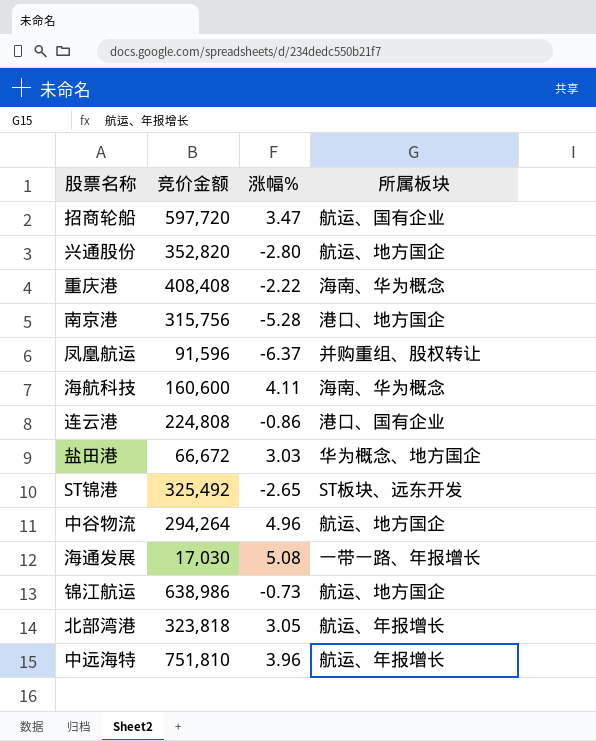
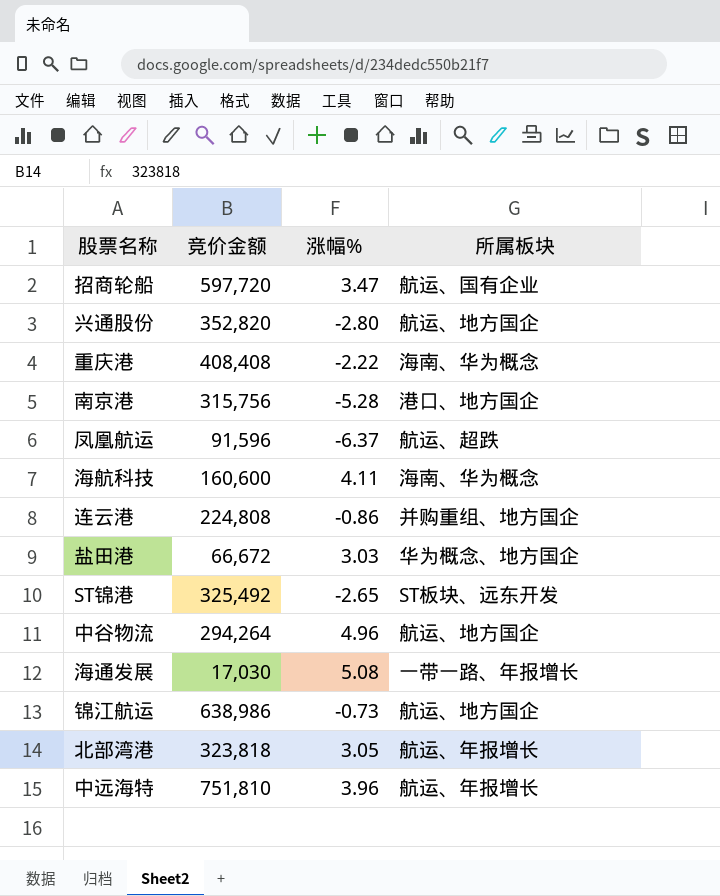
凤凰航运 | 所属板块: 并购重组、股权转让 -> 航运、超跌
连云港 | 所属板块: 港口、国有企业 -> 并购重组、地方国企

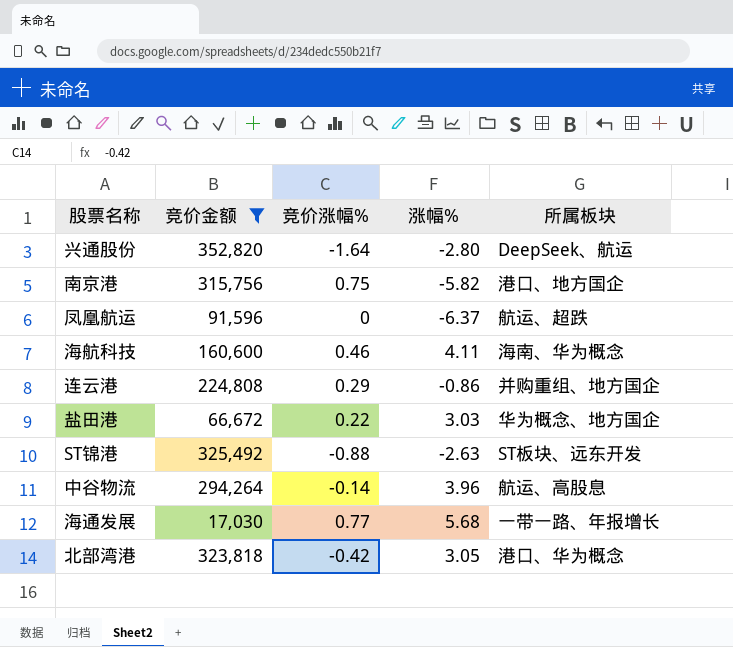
filter: none -> 竞价金额 <= 352,820
column 竞价涨幅% | position: none -> 3
兴通股份 | 所属板块: 航运、地方国企 -> DeepSeek、航运
南京港 | 涨幅%: -5.28 -> -5.82
ST锦港 | 涨幅%: -2.65 -> -2.63
中谷物流 | 涨幅%: 4.96 -> 3.96
中谷物流 | 所属板块: 航运、地方国企 -> 航运、高股息
海通发展 | 涨幅%: 5.08 -> 5.68
北部湾港 | 所属板块: 航运、年报增长 -> 港口、华为概念

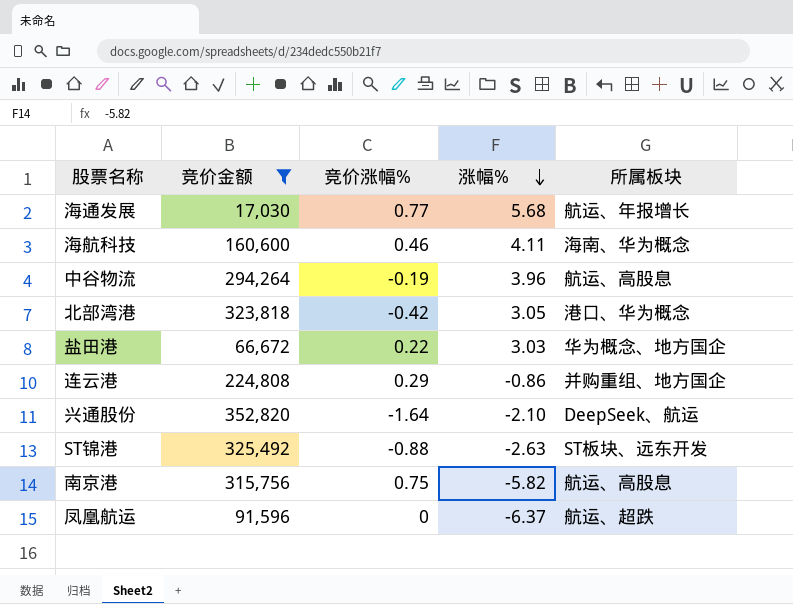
row order: none -> 涨幅% descending
海通发展 | 所属板块: 一带一路、年报增长 -> 航运、年报增长
中谷物流 | 竞价涨幅%: -0.14 -> -0.19
兴通股份 | 涨幅%: -2.80 -> -2.10
南京港 | 所属板块: 港口、地方国企 -> 航运、高股息

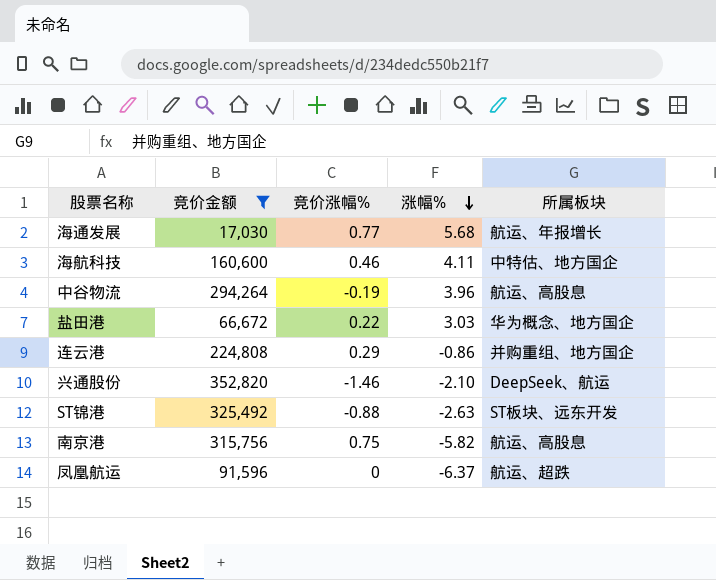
row 北部湾港: 323,818 | -0.42 | 3.05 | 港口、华为概念 -> none
海航科技 | 所属板块: 海南、华为概念 -> 中特估、地方国企
兴通股份 | 竞价涨幅%: -1.64 -> -1.46

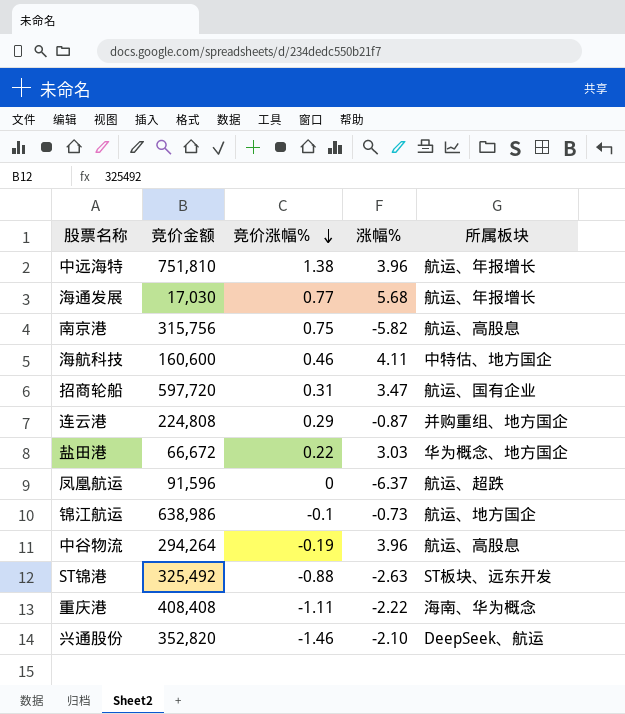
filter: 竞价金额 <= 352,820 -> none
row order: 涨幅% descending -> 竞价涨幅% descending
连云港 | 涨幅%: -0.86 -> -0.87

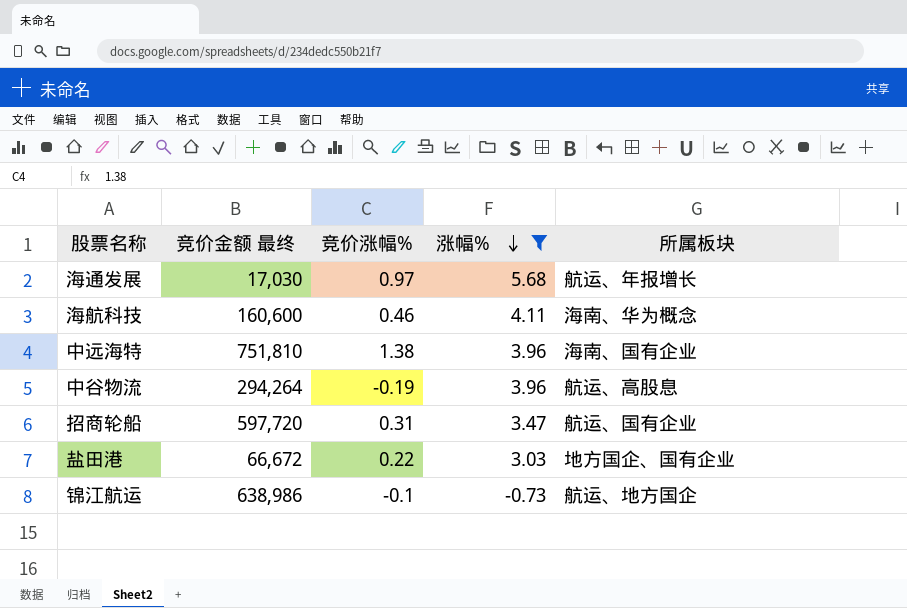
filter: none -> 涨幅% >= -0.73
row order: 竞价涨幅% descending -> 涨幅% descending
column name: 竞价金额 -> 竞价金额 最终
海通发展 | 竞价涨幅%: 0.77 -> 0.97
海航科技 | 所属板块: 中特估、地方国企 -> 海南、华为概念
中远海特 | 所属板块: 航运、年报增长 -> 海南、国有企业
盐田港 | 所属板块: 华为概念、地方国企 -> 地方国企、国有企业

